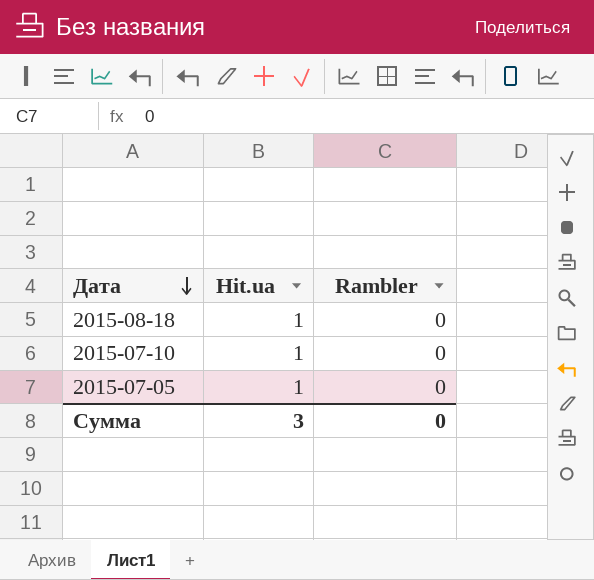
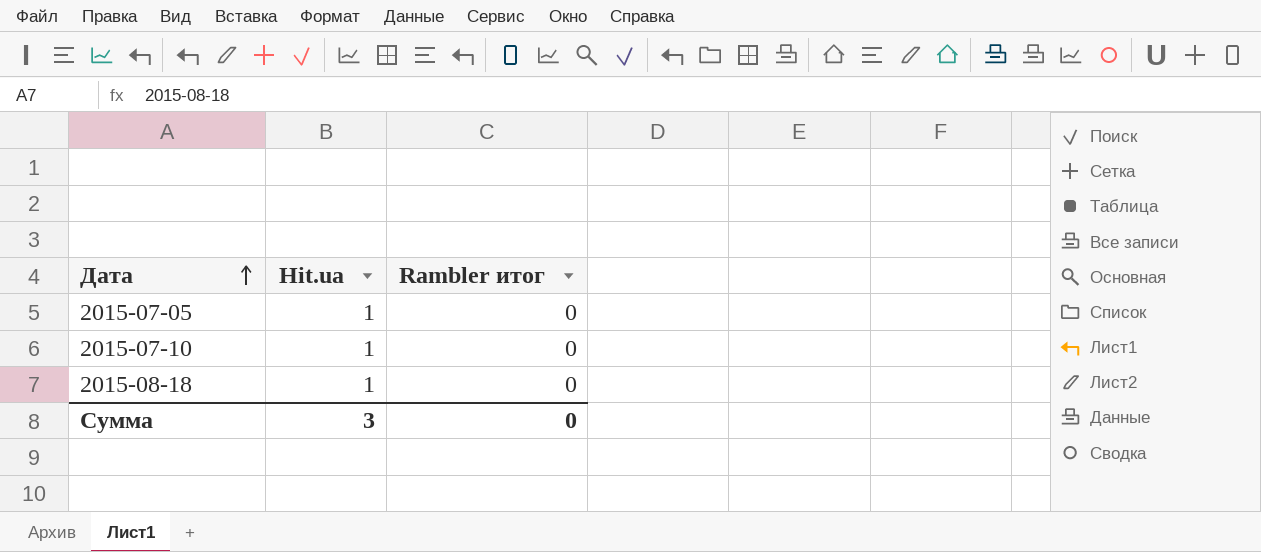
row order: Дата descending -> Дата ascending
column name: Rambler -> Rambler итог

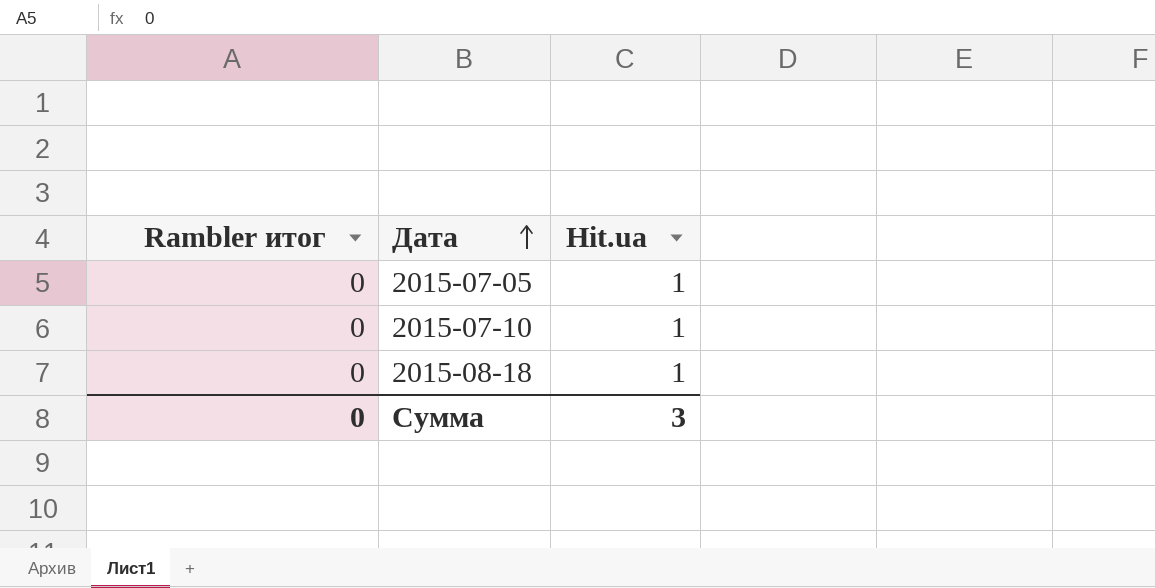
column Rambler итог | position: 3 -> 1

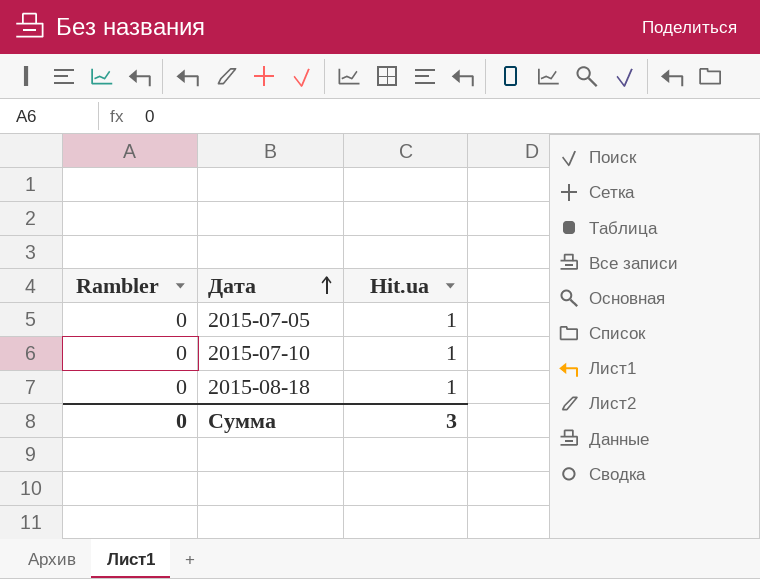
column name: Rambler итог -> Rambler

